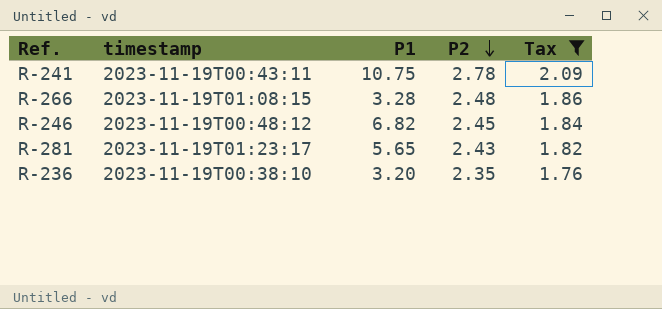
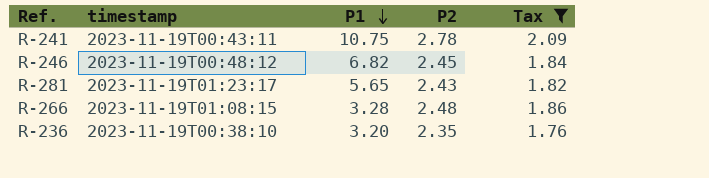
row order: P2 descending -> P1 descending

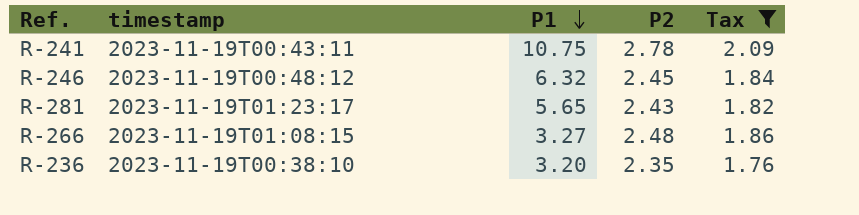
R-246 | P1: 6.82 -> 6.32
R-266 | P1: 3.28 -> 3.27

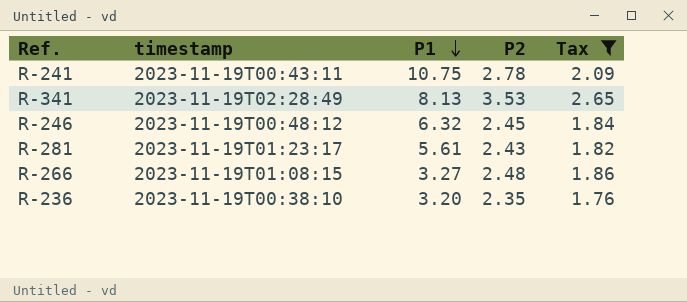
row R-341: none -> 2023-11-19T02:28:49 | 8.13 | 3.53 | 2.65
R-281 | P1: 5.65 -> 5.61

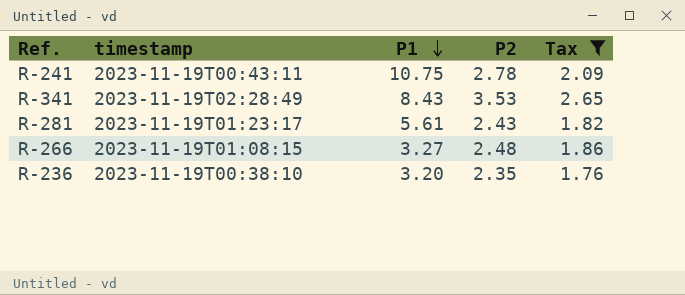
row R-246: 2023-11-19T00:48:12 | 6.32 | 2.45 | 1.84 -> none
R-341 | P1: 8.13 -> 8.43

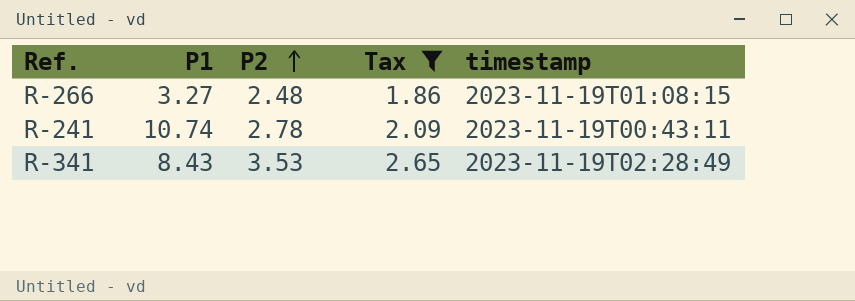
row order: P1 descending -> P2 ascending
column timestamp | position: 2 -> 5
row R-281: 2023-11-19T01:23:17 | 5.61 | 2.43 | 1.82 -> none
row R-236: 2023-11-19T00:38:10 | 3.20 | 2.35 | 1.76 -> none
R-241 | P1: 10.75 -> 10.74

